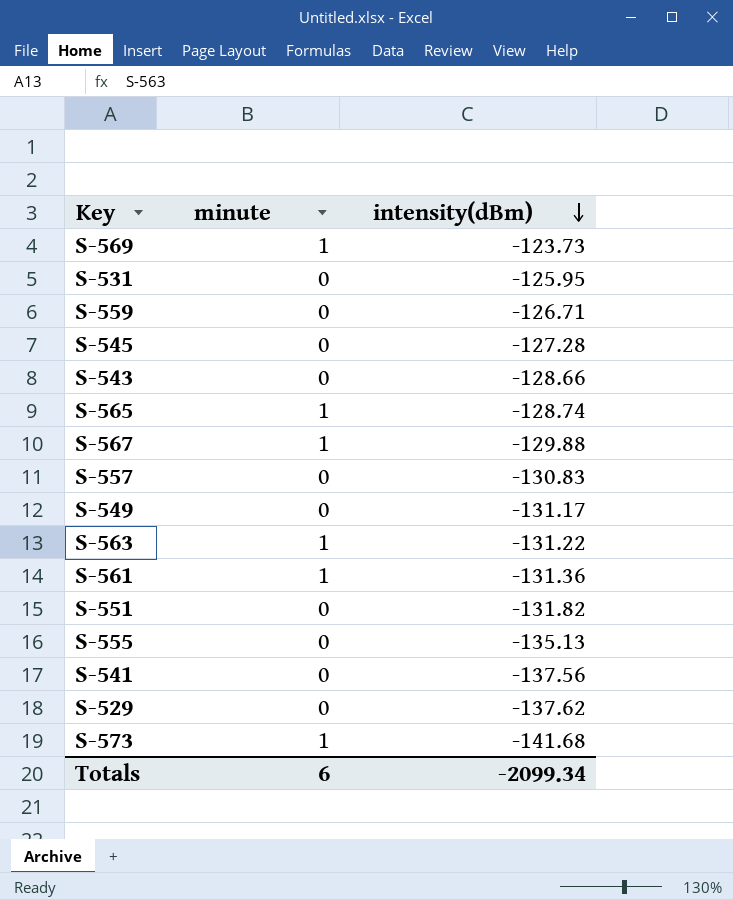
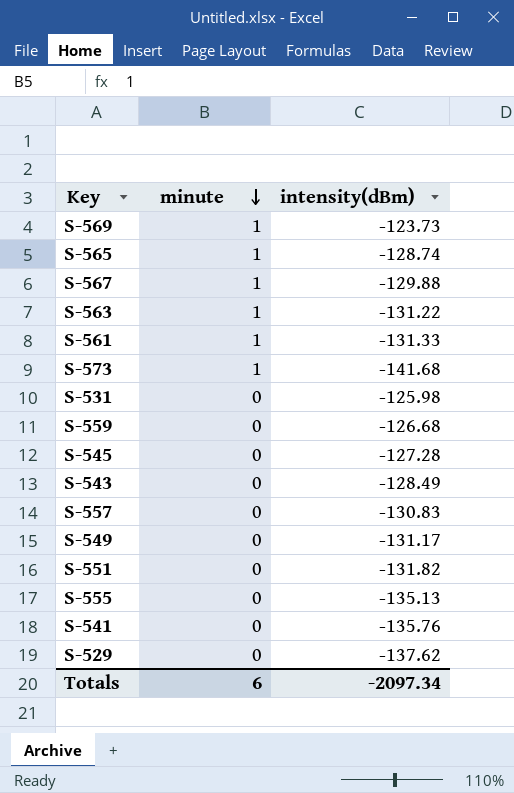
row order: intensity(dBm) descending -> minute descending
S-561 | intensity(dBm): -131.36 -> -131.33
S-531 | intensity(dBm): -125.95 -> -125.98
S-559 | intensity(dBm): -126.71 -> -126.68
S-543 | intensity(dBm): -128.66 -> -128.49
S-541 | intensity(dBm): -137.56 -> -135.76
Totals | intensity(dBm): -2099.34 -> -2097.34

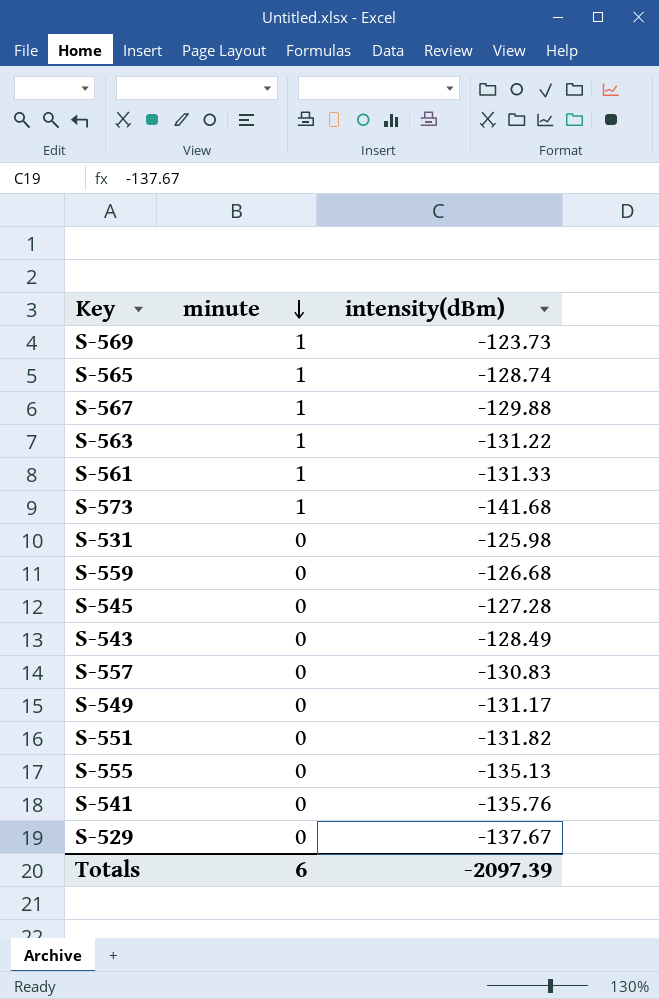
S-529 | intensity(dBm): -137.62 -> -137.67
Totals | intensity(dBm): -2097.34 -> -2097.39

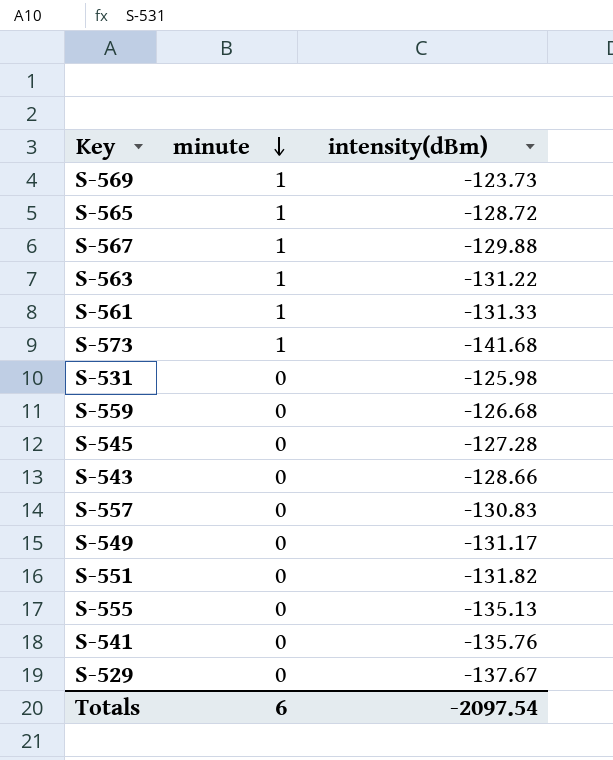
S-565 | intensity(dBm): -128.74 -> -128.72
S-543 | intensity(dBm): -128.49 -> -128.66
Totals | intensity(dBm): -2097.39 -> -2097.54

